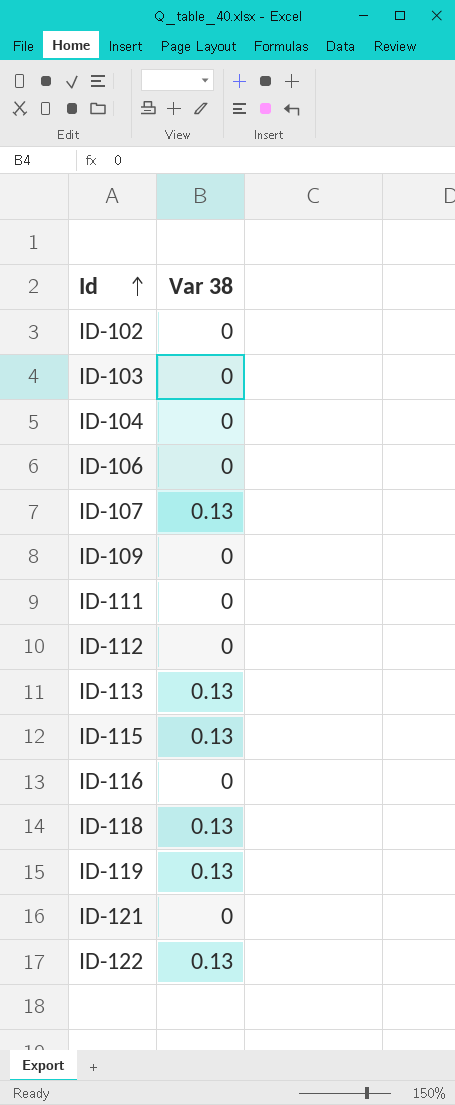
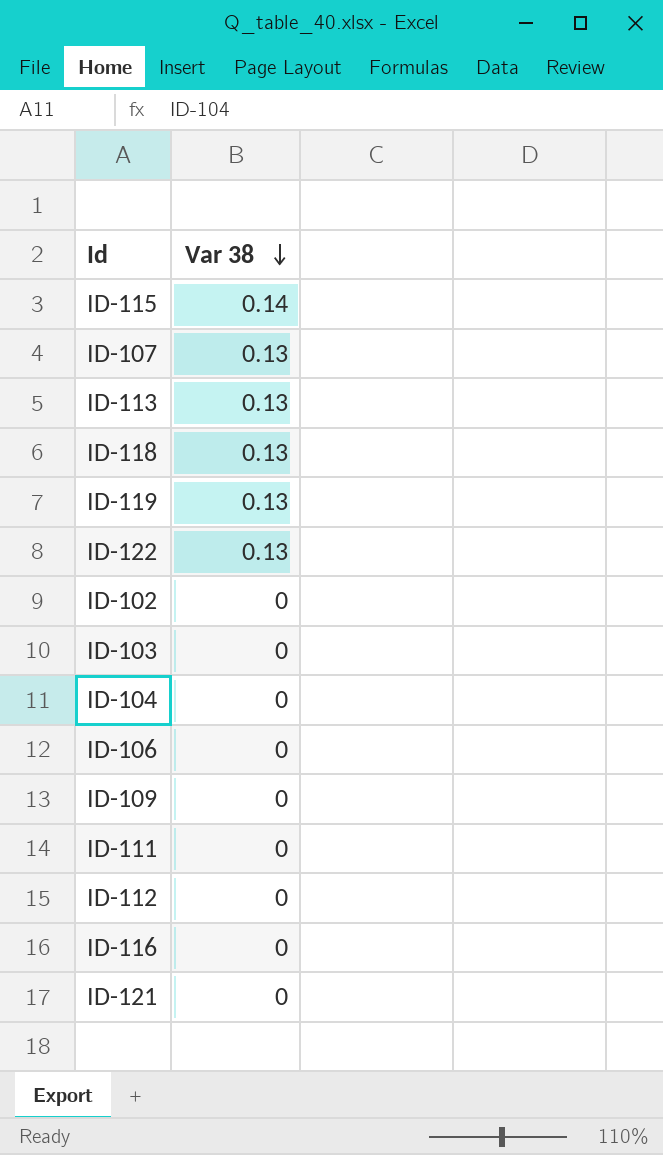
row order: Id ascending -> Var 38 descending
ID-115 | Var 38: 0.13 -> 0.14

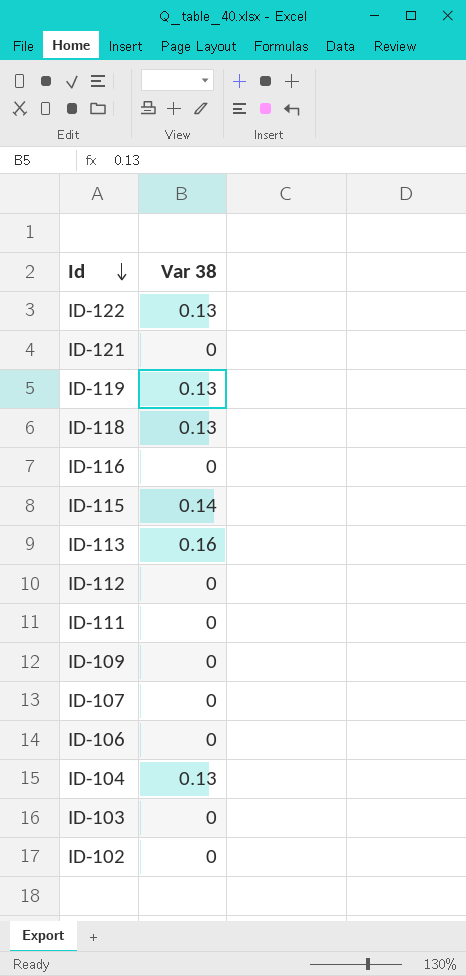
row order: Var 38 descending -> Id descending
ID-113 | Var 38: 0.13 -> 0.16
ID-107 | Var 38: 0.13 -> 0
ID-104 | Var 38: 0 -> 0.13

